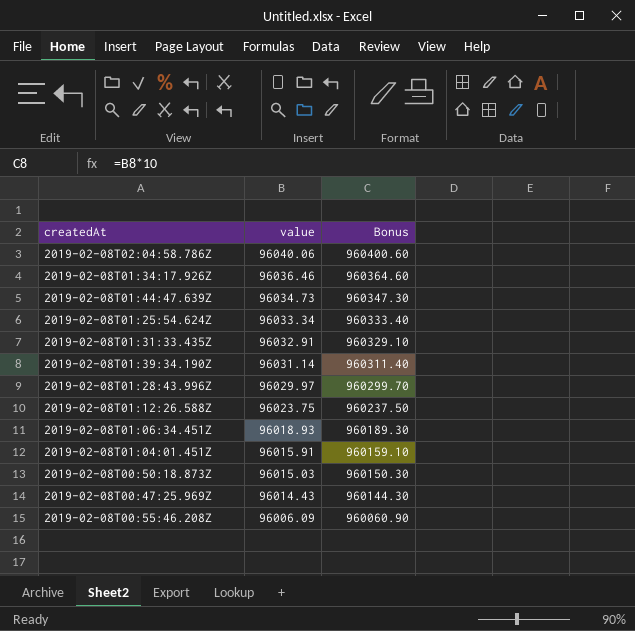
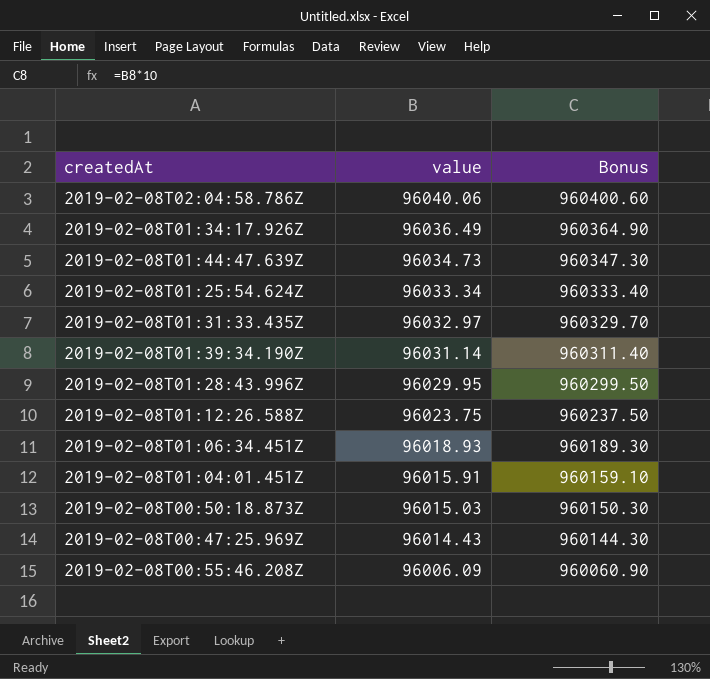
2019-02-08T01:34:17.926Z | value: 96036.46 -> 96036.49
2019-02-08T01:34:17.926Z | Bonus: 960364.60 -> 960364.90
2019-02-08T01:31:33.435Z | value: 96032.91 -> 96032.97
2019-02-08T01:31:33.435Z | Bonus: 960329.10 -> 960329.70
2019-02-08T01:28:43.996Z | value: 96029.97 -> 96029.95
2019-02-08T01:28:43.996Z | Bonus: 960299.70 -> 960299.50

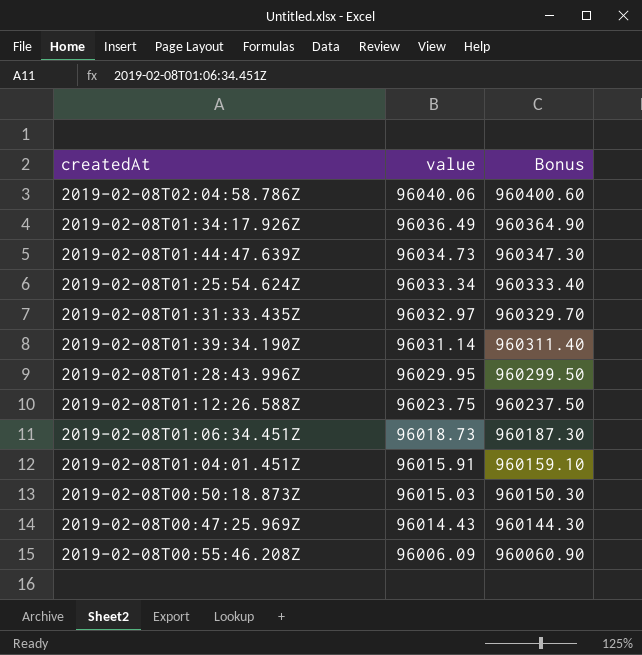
2019-02-08T01:06:34.451Z | value: 96018.93 -> 96018.73
2019-02-08T01:06:34.451Z | Bonus: 960189.30 -> 960187.30

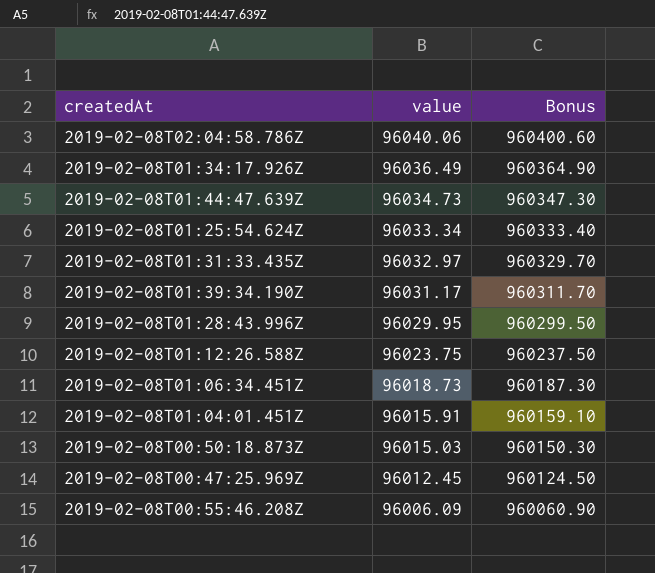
2019-02-08T01:39:34.190Z | value: 96031.14 -> 96031.17
2019-02-08T01:39:34.190Z | Bonus: 960311.40 -> 960311.70
2019-02-08T00:47:25.969Z | value: 96014.43 -> 96012.45
2019-02-08T00:47:25.969Z | Bonus: 960144.30 -> 960124.50

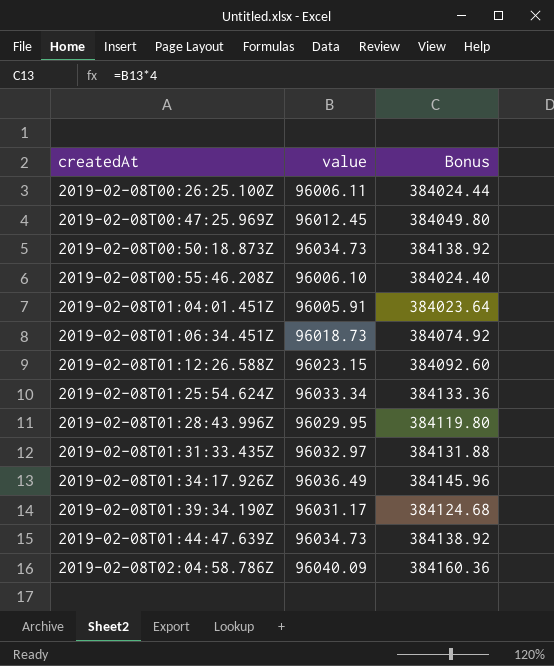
row order: value descending -> createdAt ascending
column Bonus | formula: [value] * 10 -> [value] * 4
row 2019-02-08T00:26:25.100Z: none -> 96006.11 | 384024.44
2019-02-08T00:50:18.873Z | value: 96015.03 -> 96034.73
2019-02-08T00:55:46.208Z | value: 96006.09 -> 96006.10
2019-02-08T01:04:01.451Z | value: 96015.91 -> 96005.91
2019-02-08T01:12:26.588Z | value: 96023.75 -> 96023.15
2019-02-08T02:04:58.786Z | value: 96040.06 -> 96040.09

